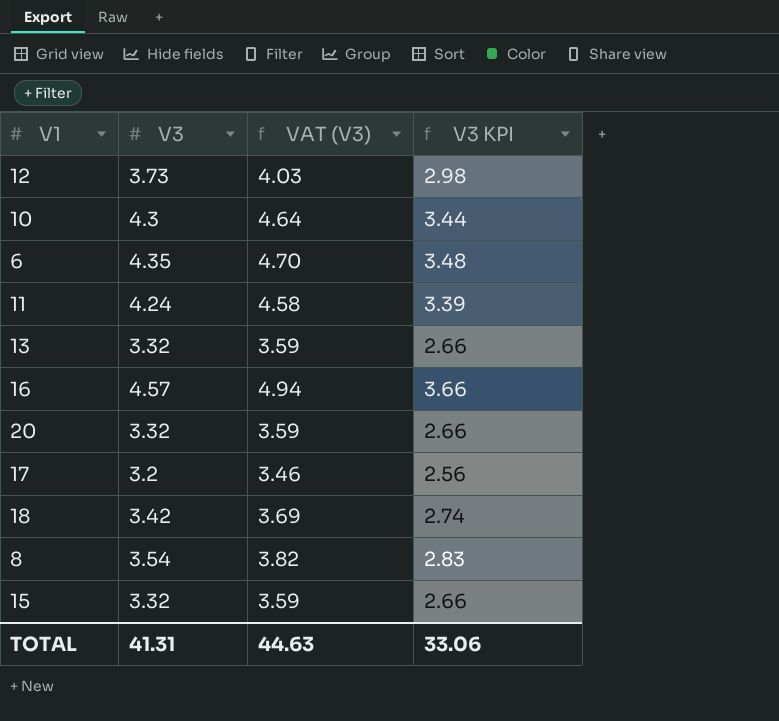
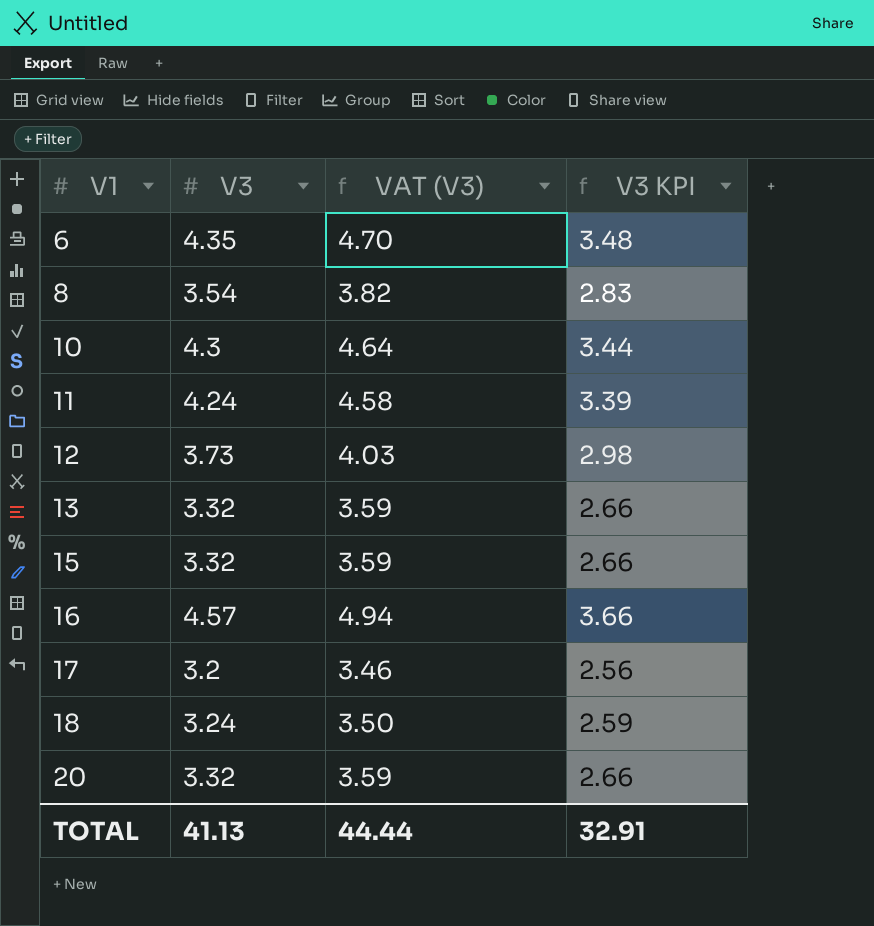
row order: none -> V1 ascending
18 | V3: 3.42 -> 3.24
18 | VAT (V3): 3.69 -> 3.50
18 | V3 KPI: 2.74 -> 2.59
TOTAL | V3: 41.31 -> 41.13
TOTAL | VAT (V3): 44.63 -> 44.44
TOTAL | V3 KPI: 33.06 -> 32.91

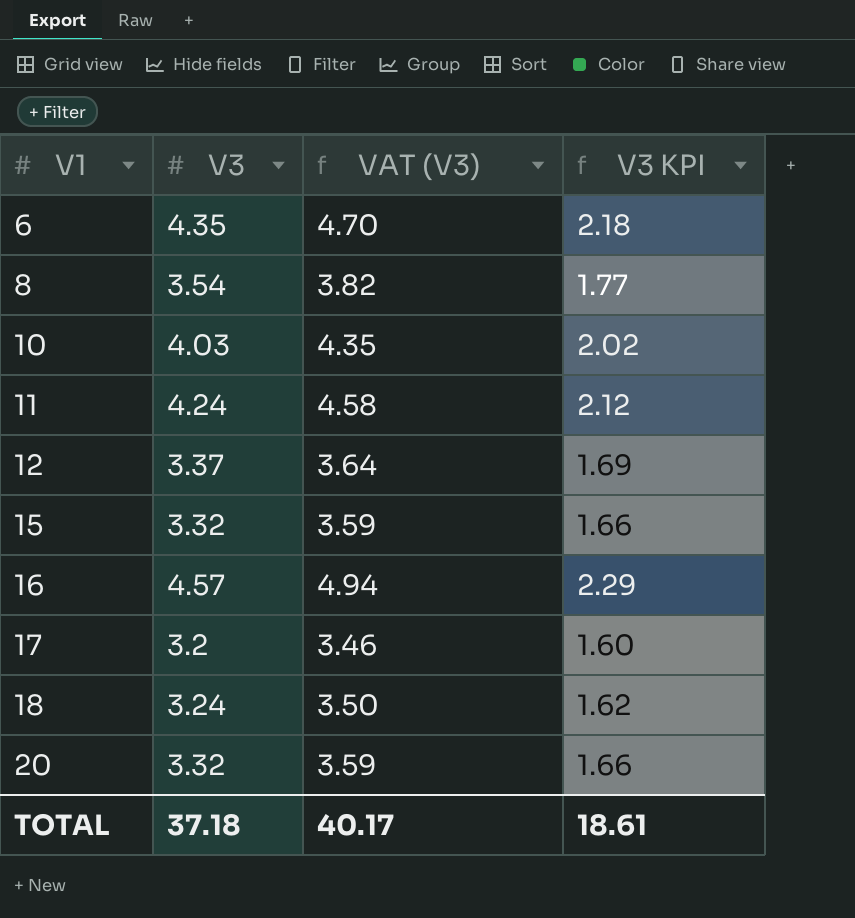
column V3 KPI | formula: [V3] * 0.8 -> [V3] * 0.5
row 13: 3.32 | 3.59 | 2.66 -> none
10 | V3: 4.3 -> 4.03
10 | VAT (V3): 4.64 -> 4.35
12 | V3: 3.73 -> 3.37
12 | VAT (V3): 4.03 -> 3.64
TOTAL | V3: 41.13 -> 37.18
TOTAL | VAT (V3): 44.44 -> 40.17
TOTAL | V3 KPI: 32.91 -> 18.61

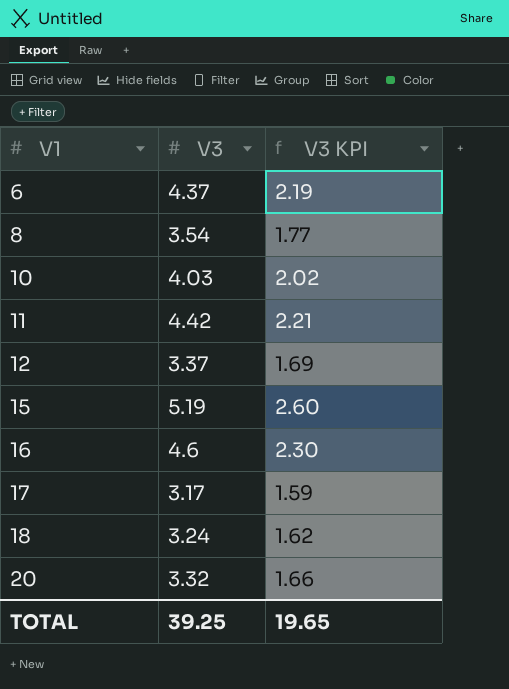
column VAT (V3) | formula: [V3] * 1.08 -> none
6 | V3: 4.35 -> 4.37
6 | V3 KPI: 2.18 -> 2.19
11 | V3: 4.24 -> 4.42
11 | V3 KPI: 2.12 -> 2.21
15 | V3: 3.32 -> 5.19
15 | V3 KPI: 1.66 -> 2.60
16 | V3: 4.57 -> 4.6
16 | V3 KPI: 2.29 -> 2.30
17 | V3: 3.2 -> 3.17
17 | V3 KPI: 1.60 -> 1.59
TOTAL | V3: 37.18 -> 39.25
TOTAL | V3 KPI: 18.61 -> 19.65

